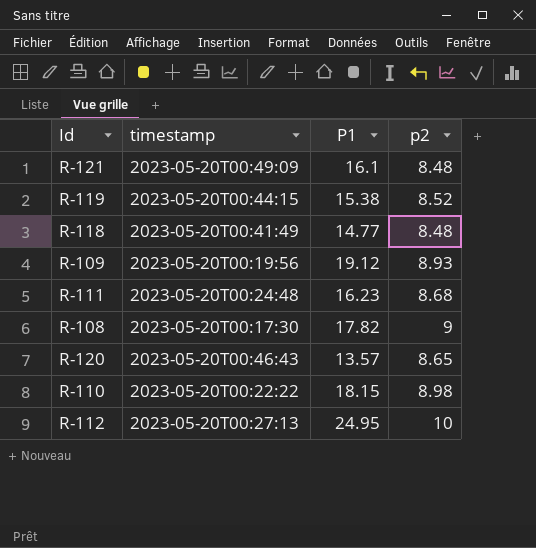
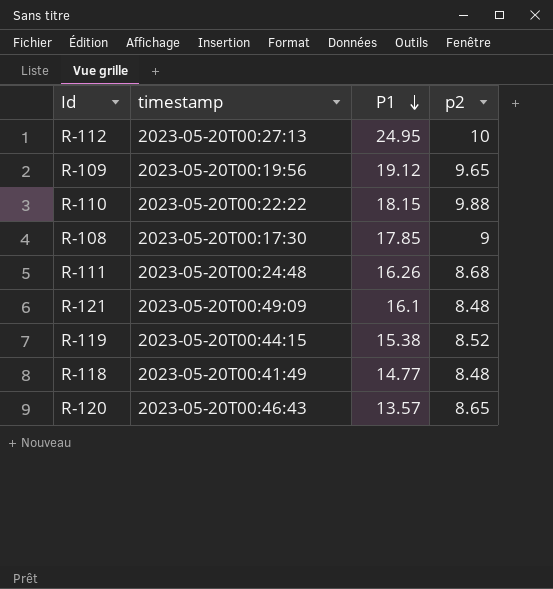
row order: none -> P1 descending
R-109 | p2: 8.93 -> 9.65
R-110 | p2: 8.98 -> 9.88
R-108 | P1: 17.82 -> 17.85
R-111 | P1: 16.23 -> 16.26

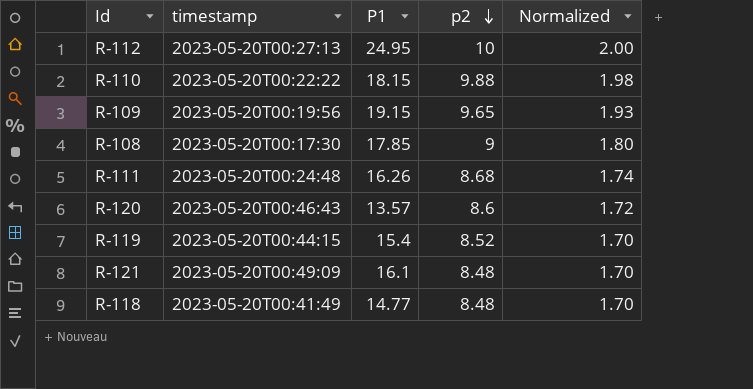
row order: P1 descending -> p2 descending
column Normalized | formula: none -> [p2] * 0.2
R-109 | P1: 19.12 -> 19.15
R-120 | p2: 8.65 -> 8.6
R-119 | P1: 15.38 -> 15.4

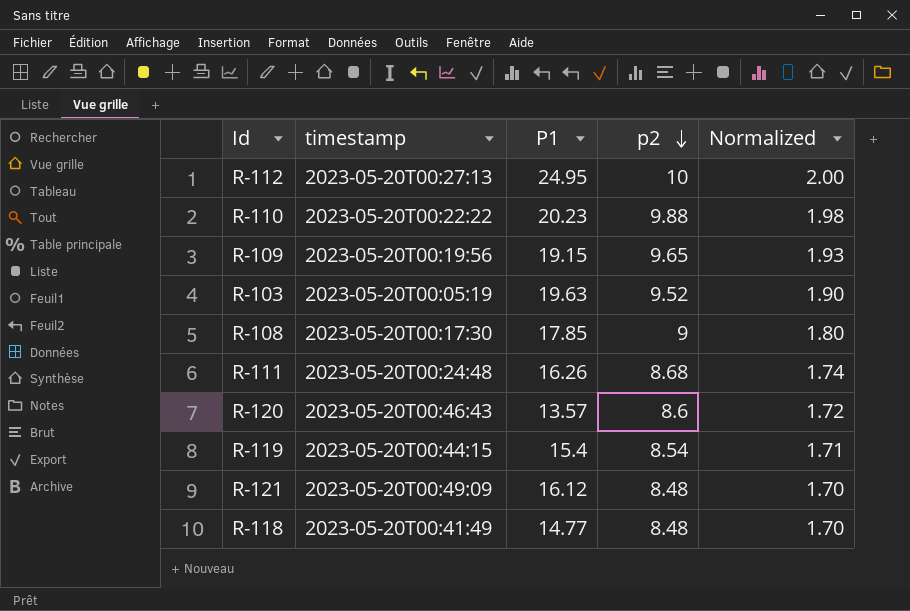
R-110 | P1: 18.15 -> 20.23
row R-103: none -> 2023-05-20T00:05:19 | 19.63 | 9.52 | 1.90
R-119 | p2: 8.52 -> 8.54
R-119 | Normalized: 1.70 -> 1.71
R-121 | P1: 16.1 -> 16.12

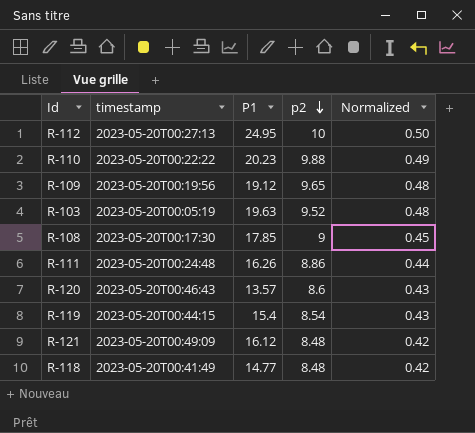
column Normalized | formula: [p2] * 0.2 -> [p2] * 0.05
R-109 | P1: 19.15 -> 19.12
R-111 | p2: 8.68 -> 8.86

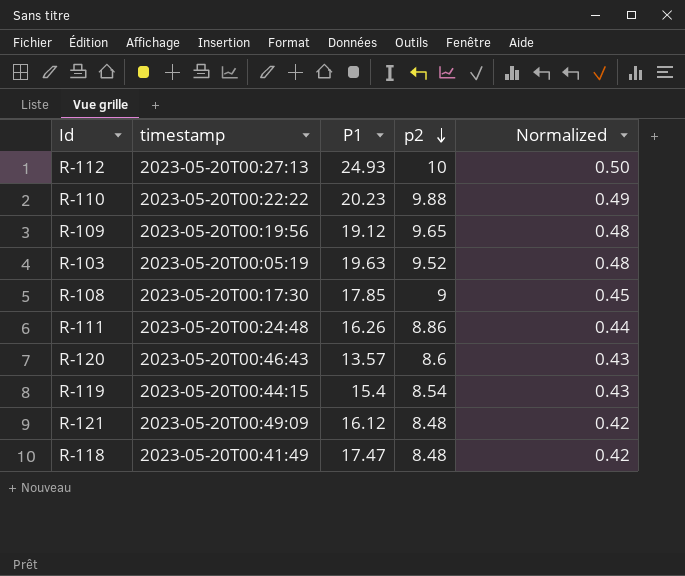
R-112 | P1: 24.95 -> 24.93
R-118 | P1: 14.77 -> 17.47

